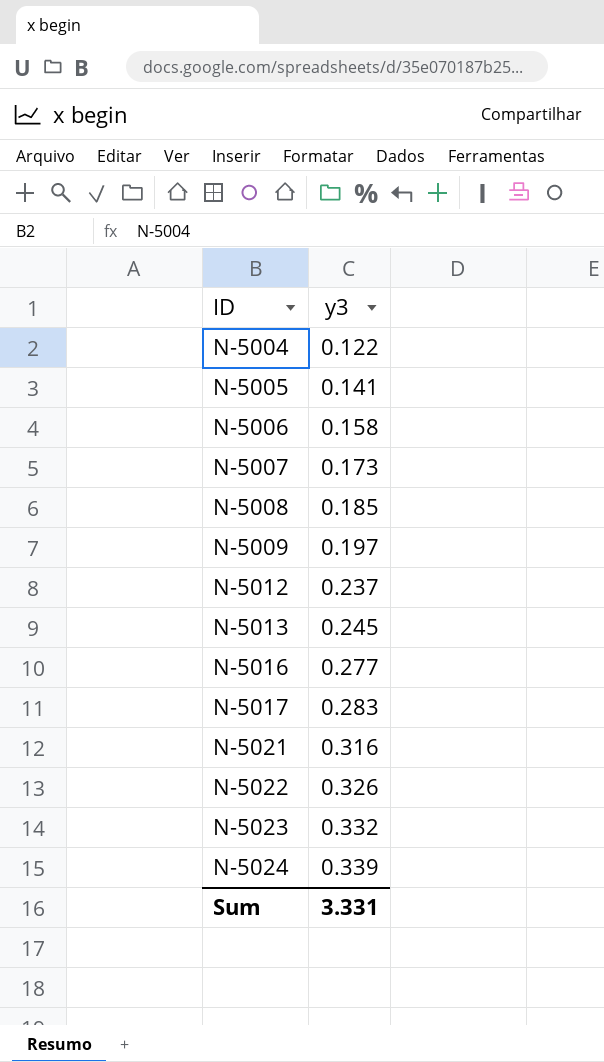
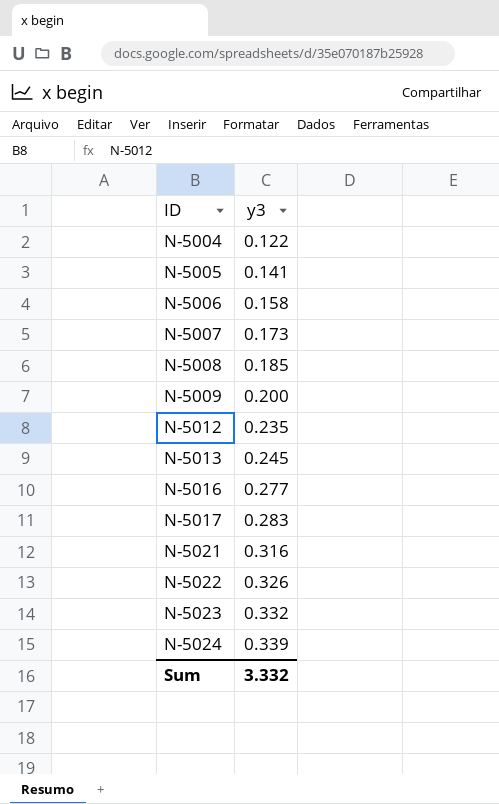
N-5009 | y3: 0.197 -> 0.200
N-5012 | y3: 0.237 -> 0.235
Sum | y3: 3.331 -> 3.332

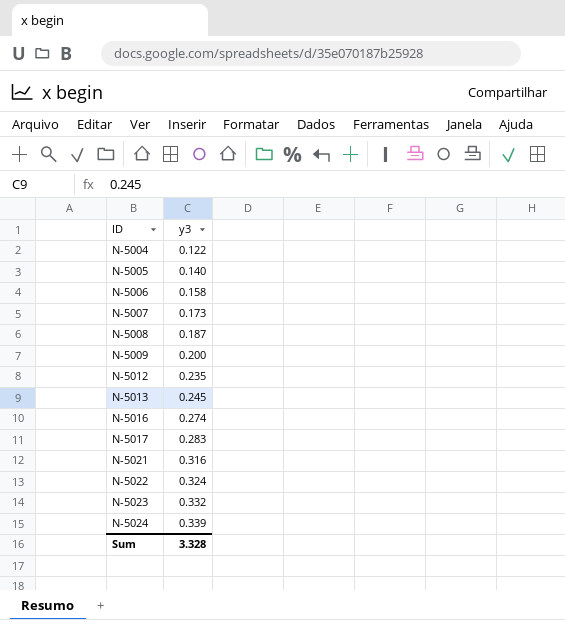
N-5005 | y3: 0.141 -> 0.140
N-5008 | y3: 0.185 -> 0.187
N-5016 | y3: 0.277 -> 0.274
N-5022 | y3: 0.326 -> 0.324
Sum | y3: 3.332 -> 3.328

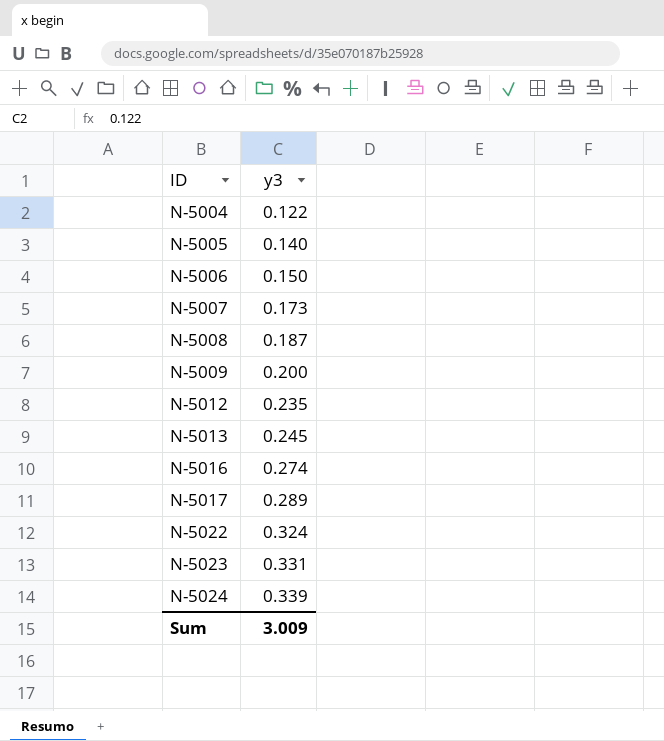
row N-5021: 0.316 -> none
N-5006 | y3: 0.158 -> 0.150
N-5017 | y3: 0.283 -> 0.289
N-5023 | y3: 0.332 -> 0.331
Sum | y3: 3.328 -> 3.009

